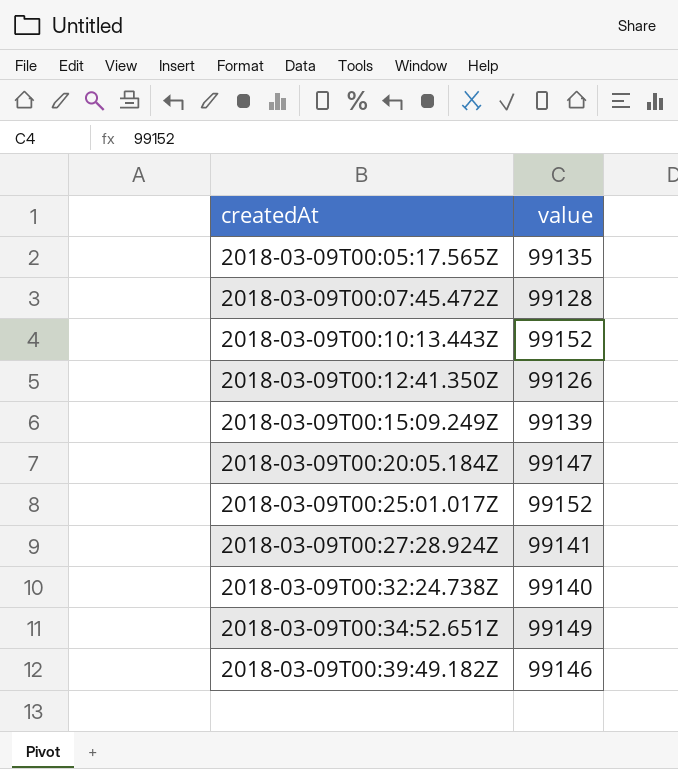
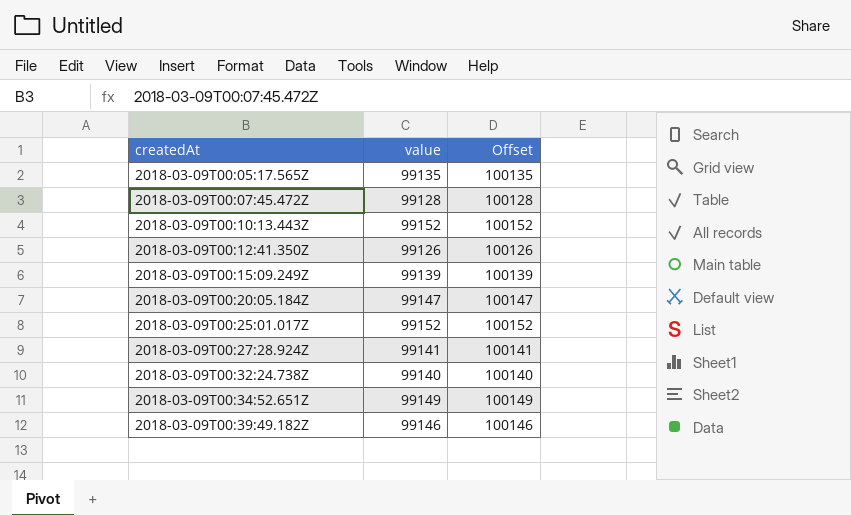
column Offset | formula: none -> [value] + 1000

